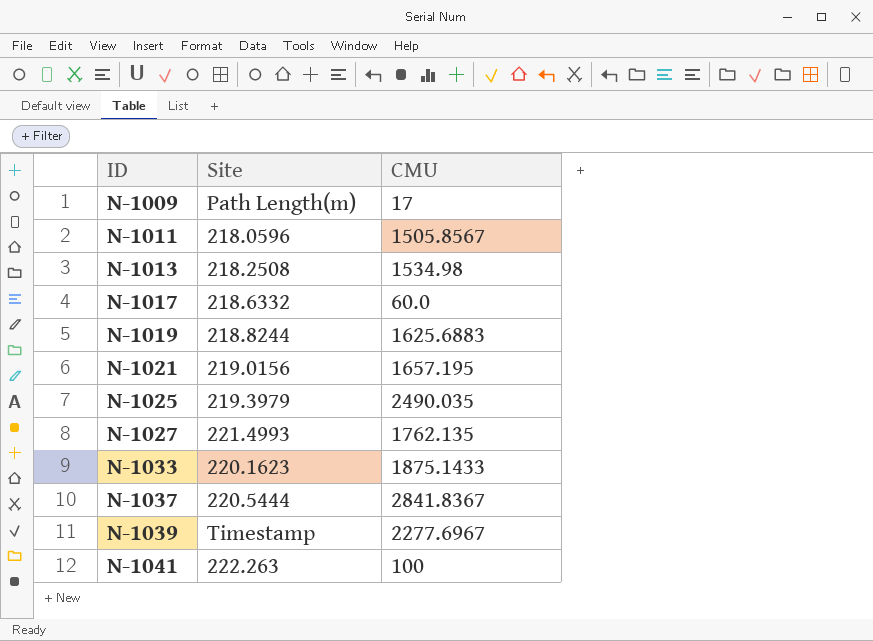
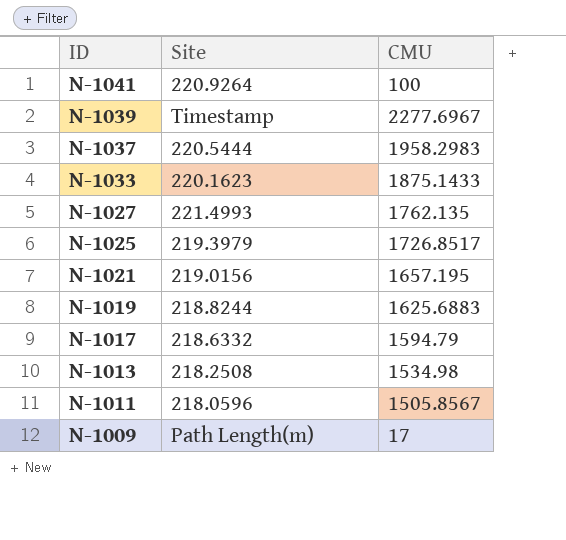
row order: ID ascending -> ID descending
N-1041 | Site: 222.263 -> 220.9264
N-1037 | CMU: 2841.8367 -> 1958.2983
N-1025 | CMU: 2490.035 -> 1726.8517
N-1017 | CMU: 60.0 -> 1594.79

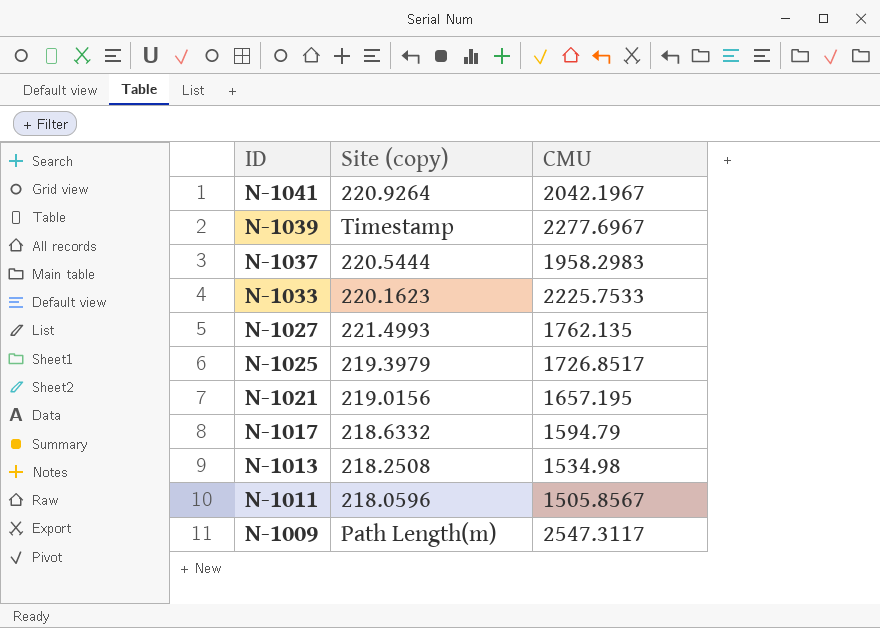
column name: Site -> Site (copy)
row N-1019: 218.8244 | 1625.6883 -> none
N-1041 | CMU: 100 -> 2042.1967
N-1033 | CMU: 1875.1433 -> 2225.7533
N-1009 | CMU: 17 -> 2547.3117

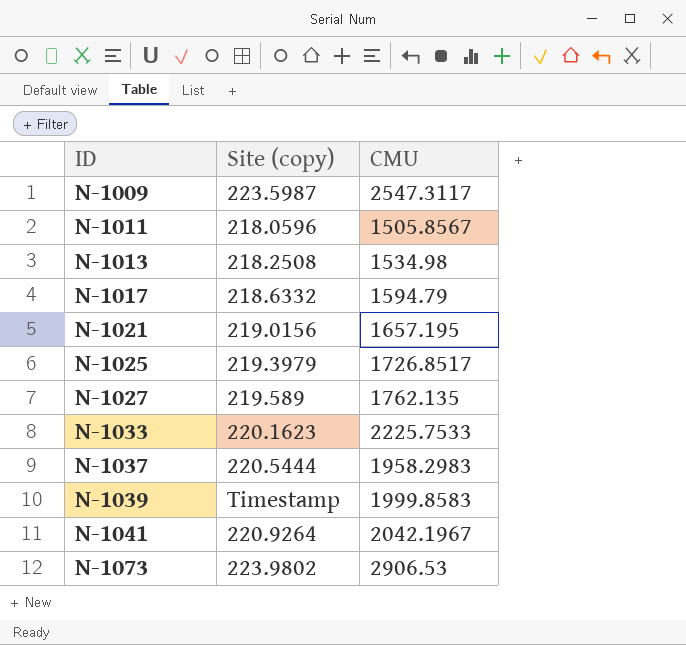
row order: ID descending -> ID ascending
N-1009 | Site (copy): Path Length(m) -> 223.5987
N-1027 | Site (copy): 221.4993 -> 219.589
N-1039 | CMU: 2277.6967 -> 1999.8583
row N-1073: none -> 223.9802 | 2906.53

